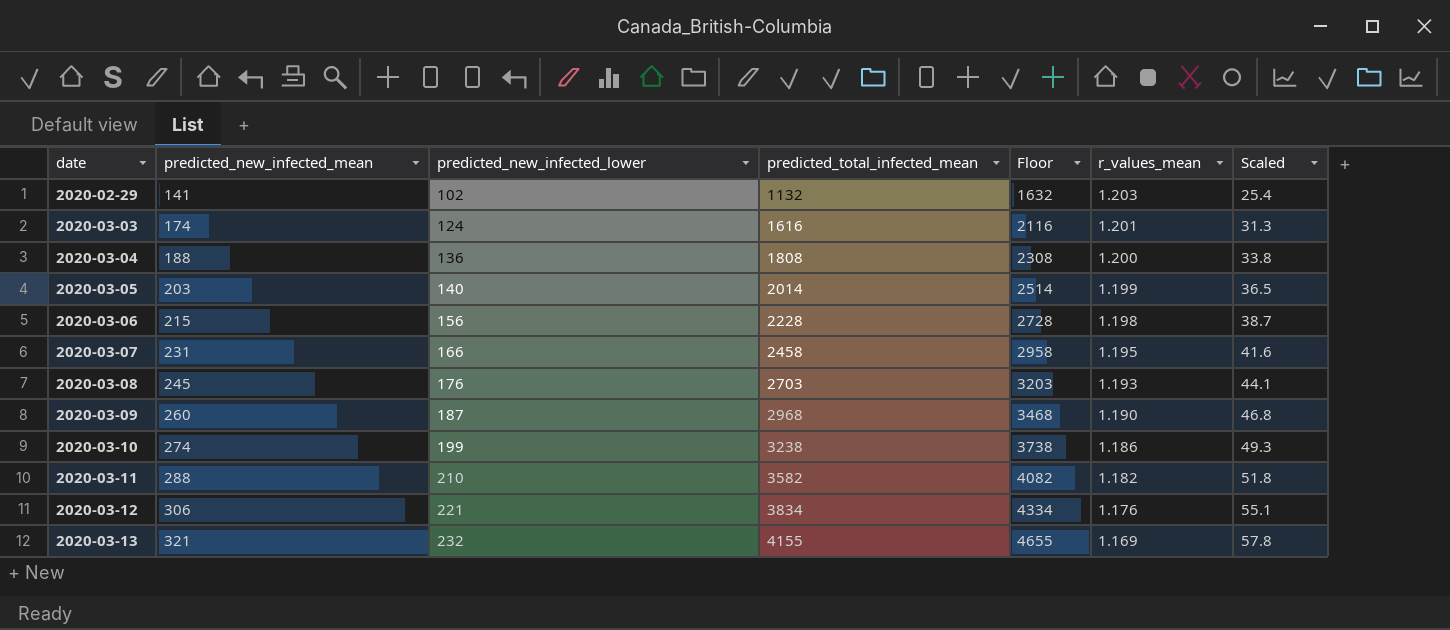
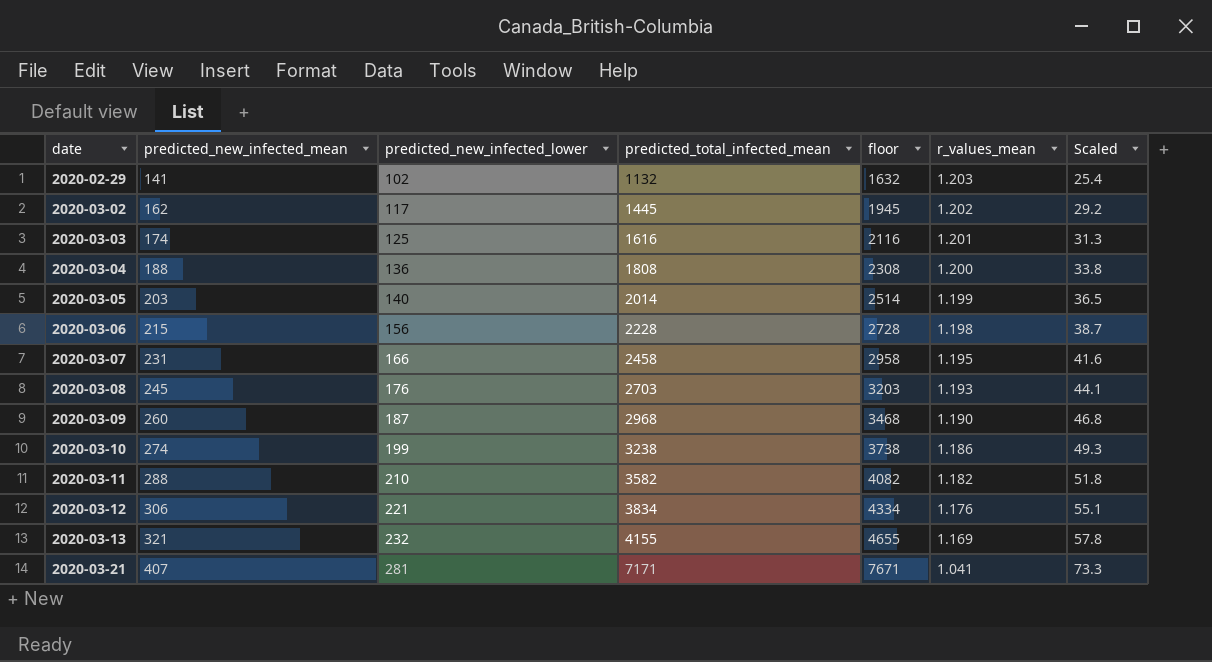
column name: Floor -> floor
row 2020-03-02: none -> 162 | 117 | 1445 | 1945 | 1.202 | 29.2
2020-03-03 | predicted_new_infected_lower: 124 -> 125
row 2020-03-21: none -> 407 | 281 | 7171 | 7671 | 1.041 | 73.3

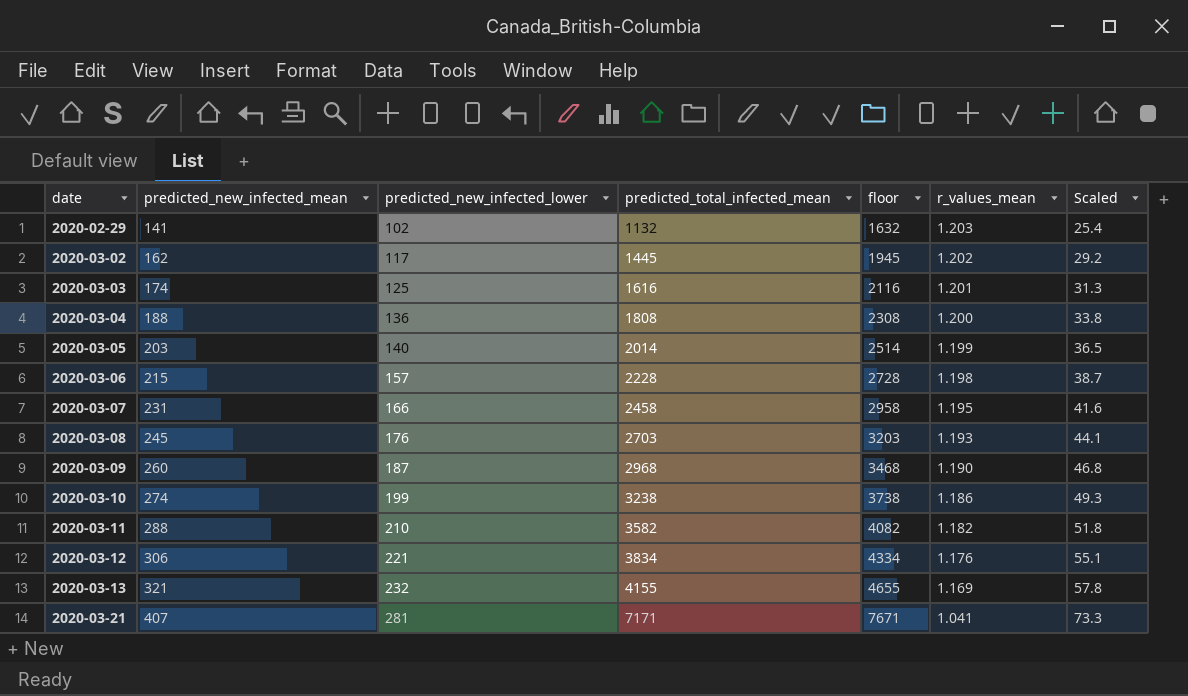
2020-03-06 | predicted_new_infected_lower: 156 -> 157

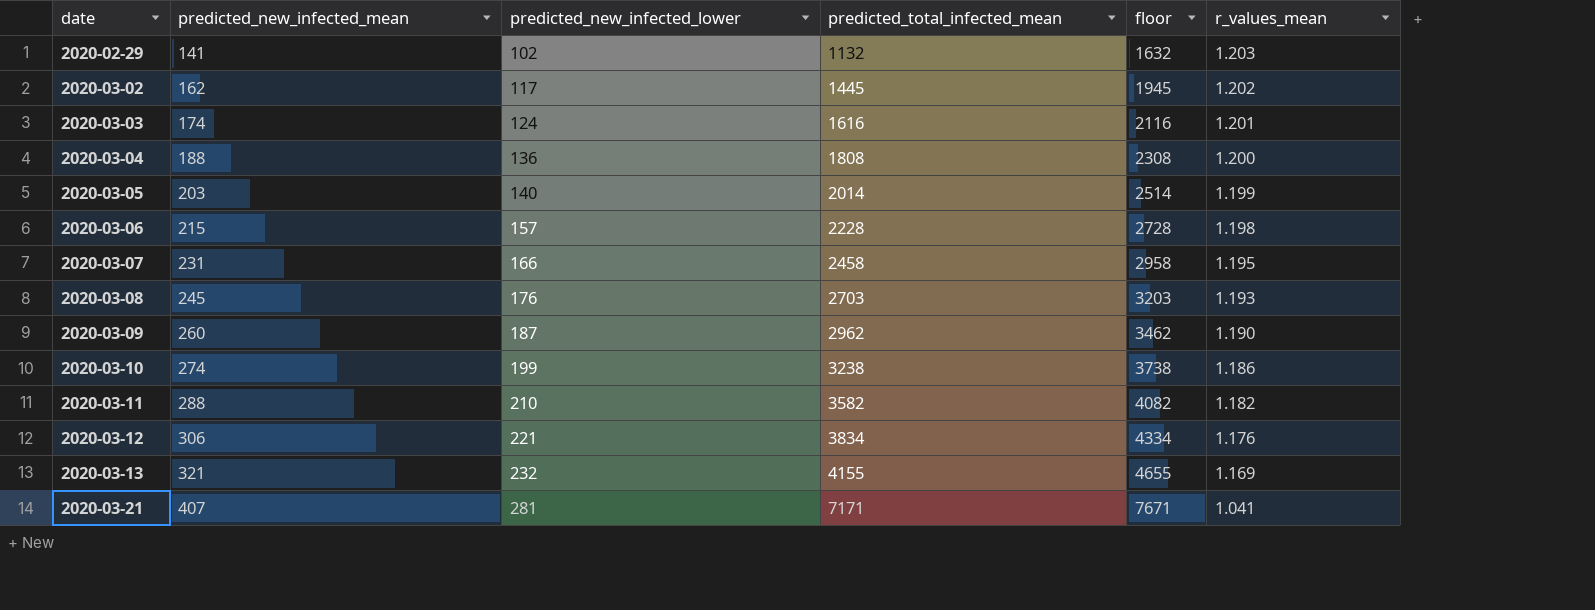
column Scaled | formula: [predicted_new_infected_mean] * 0.18 -> none
2020-03-03 | predicted_new_infected_lower: 125 -> 124
2020-03-09 | predicted_total_infected_mean: 2968 -> 2962
2020-03-09 | floor: 3468 -> 3462

